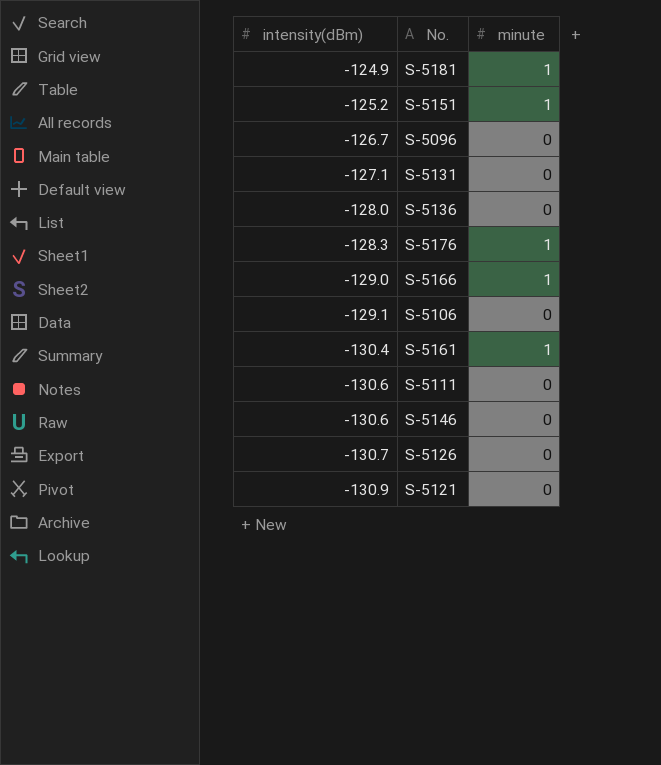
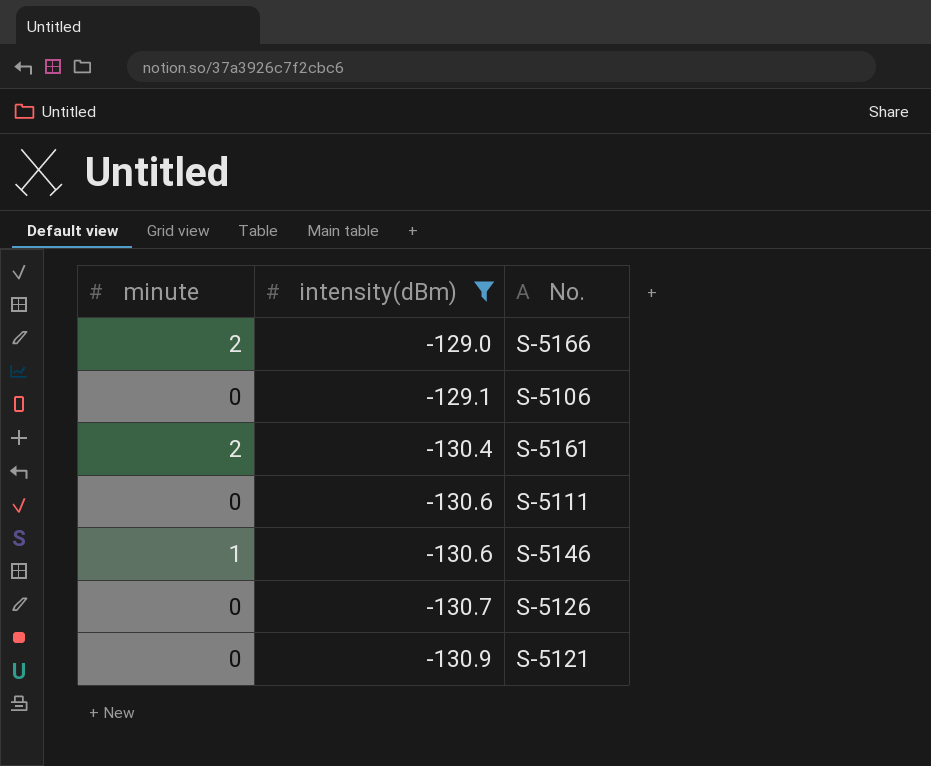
filter: none -> intensity(dBm) <= -129.0
column minute | position: 3 -> 1
S-5166 | minute: 1 -> 2
S-5161 | minute: 1 -> 2
S-5146 | minute: 0 -> 1

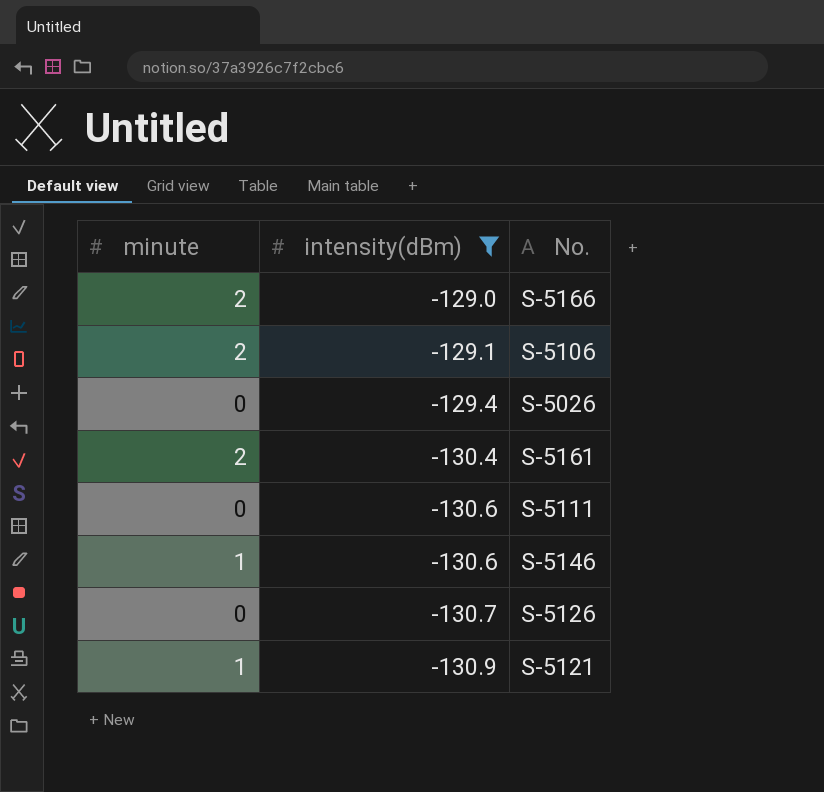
S-5106 | minute: 0 -> 2
row S-5026: none -> 0 | -129.4
S-5121 | minute: 0 -> 1

